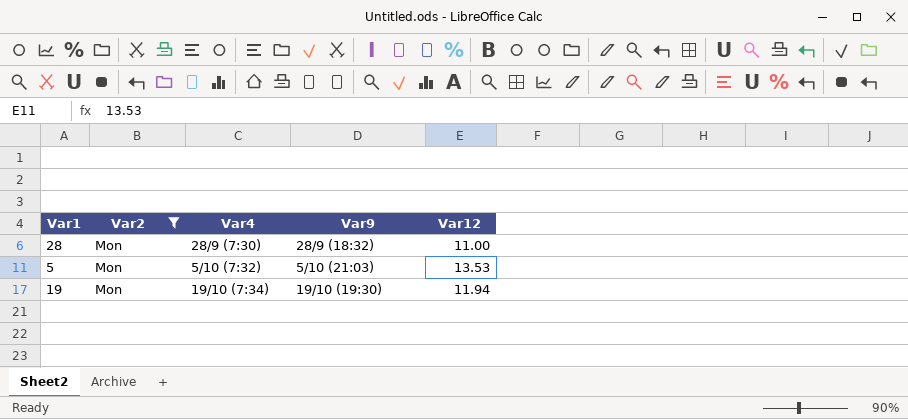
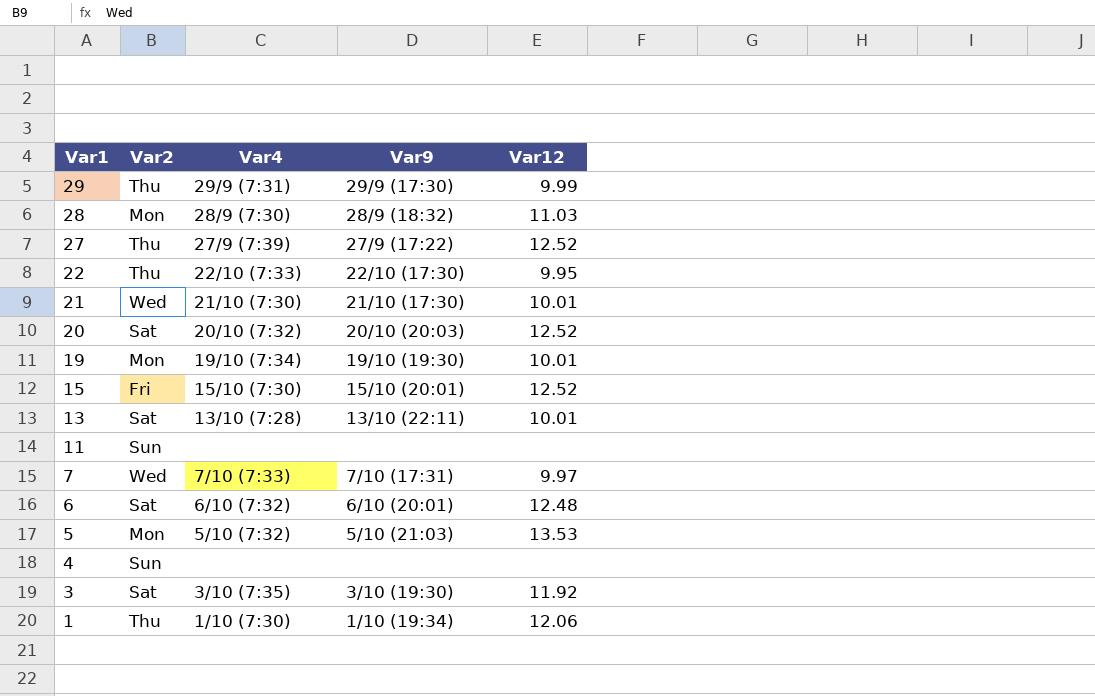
filter: Var2 = Mon -> none
row order: none -> Var1 descending
28 | Var12: 11.00 -> 11.03
19 | Var12: 11.94 -> 10.01

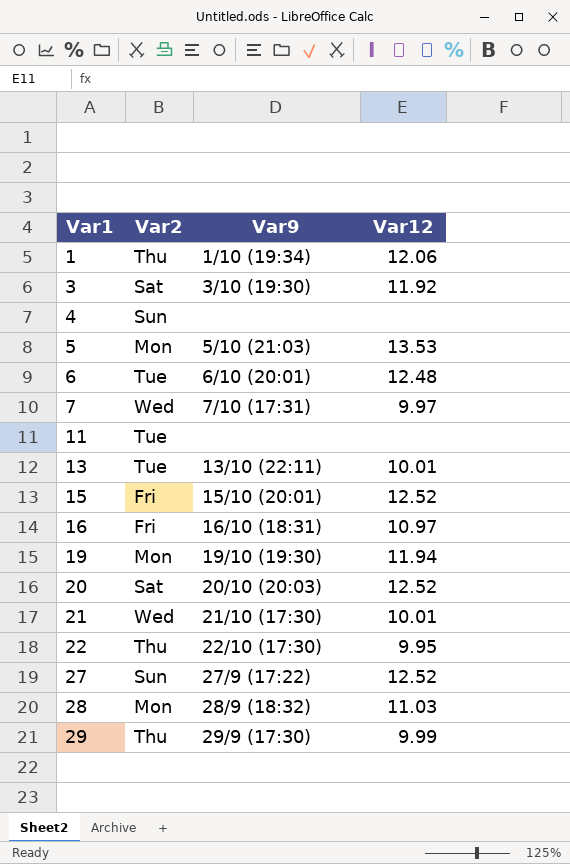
row order: Var1 descending -> Var1 ascending
column Var4 | position: 3 -> none
6 | Var2: Sat -> Tue
11 | Var2: Sun -> Tue
13 | Var2: Sat -> Tue
row 16: none -> Fri | 16/10 (18:31) | 10.97
19 | Var12: 10.01 -> 11.94
27 | Var2: Thu -> Sun

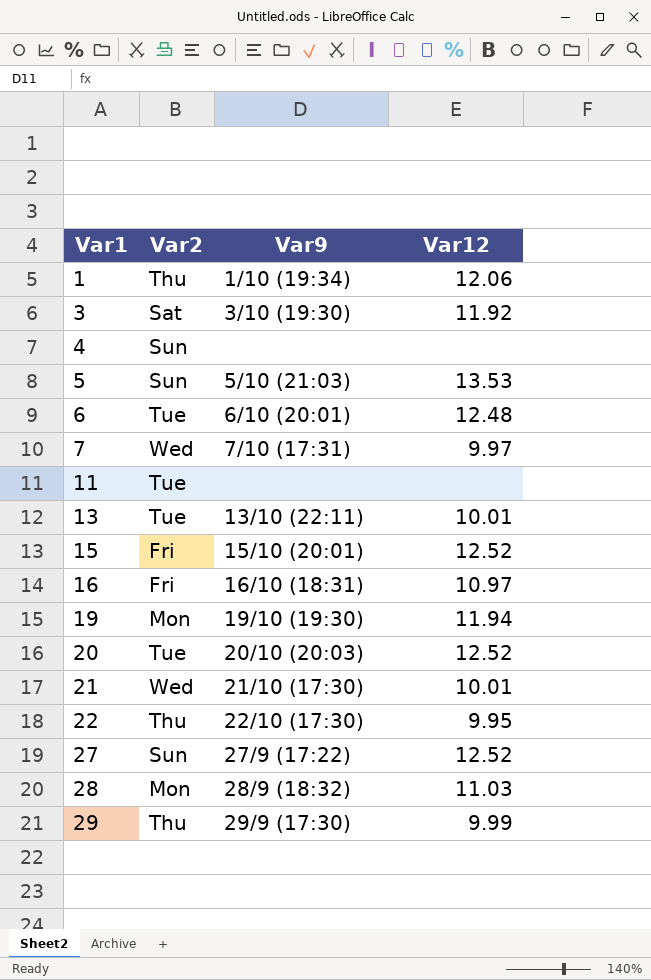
5 | Var2: Mon -> Sun
20 | Var2: Sat -> Tue

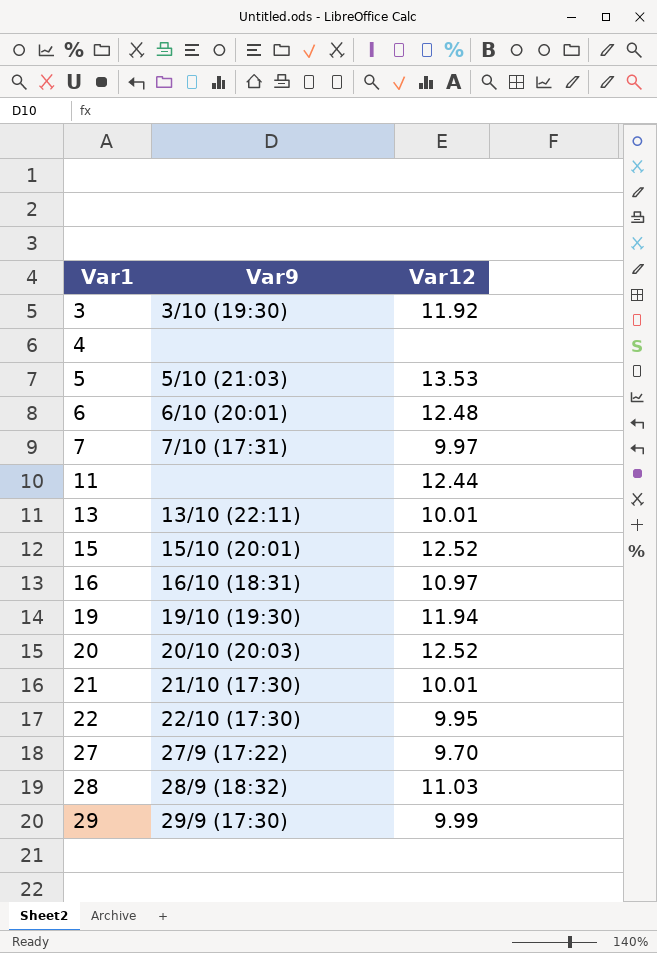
column Var2 | position: 2 -> none
row 1: Thu | 1/10 (19:34) | 12.06 -> none
11 | Var12: none -> 12.44
27 | Var12: 12.52 -> 9.70

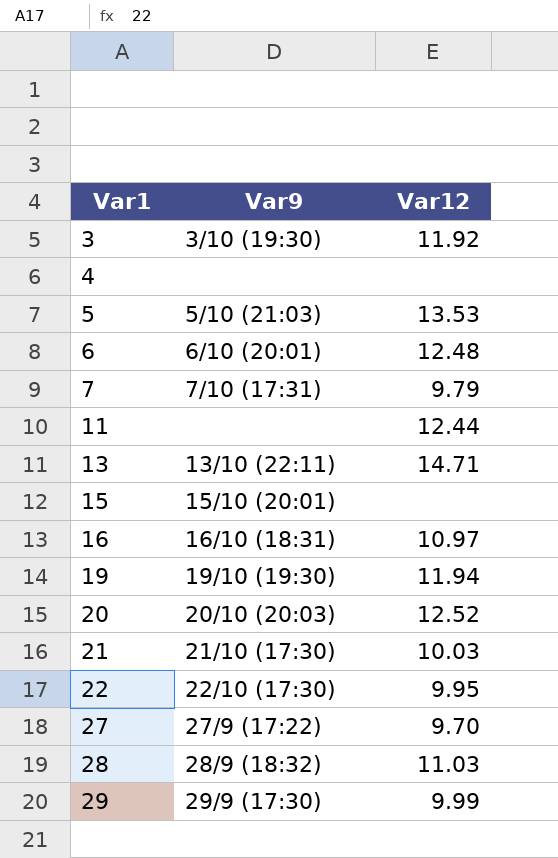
7 | Var12: 9.97 -> 9.79
13 | Var12: 10.01 -> 14.71
15 | Var12: 12.52 -> none
21 | Var12: 10.01 -> 10.03

